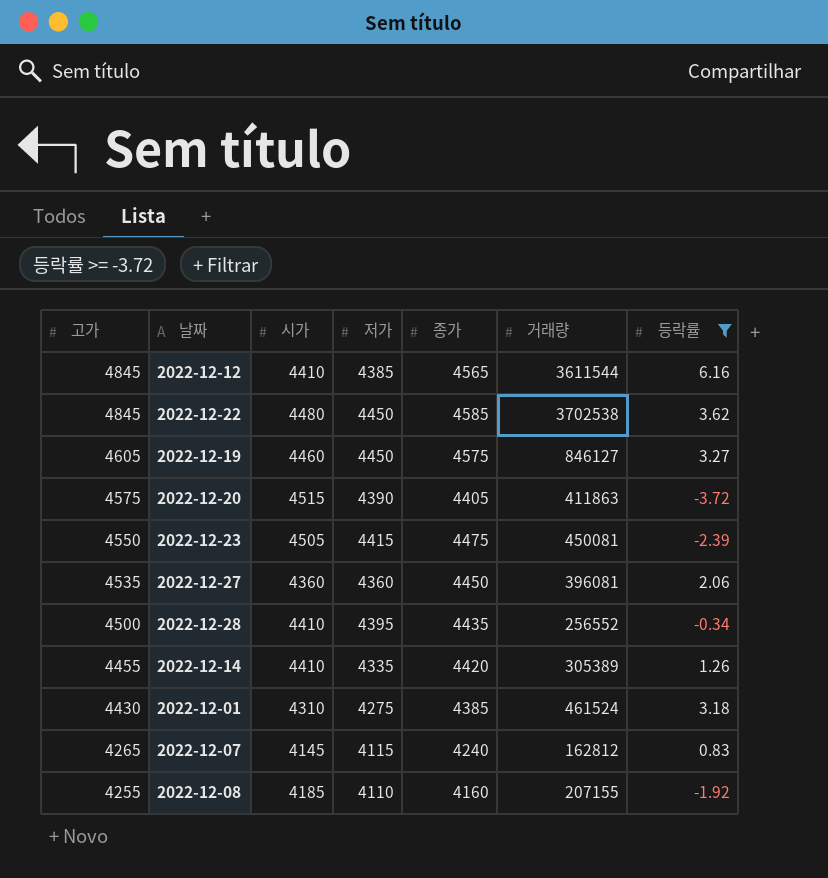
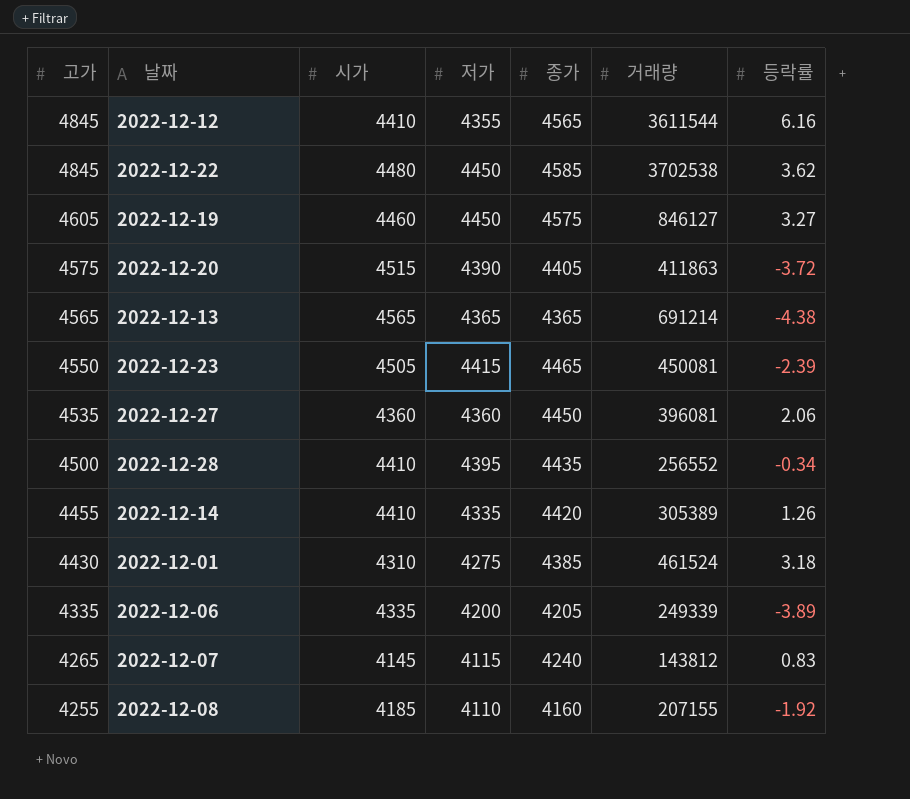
filter: 등락률 >= -3.72 -> none
2022-12-12 | 저가: 4385 -> 4355
2022-12-23 | 종가: 4475 -> 4465
2022-12-07 | 거래량: 162812 -> 143812

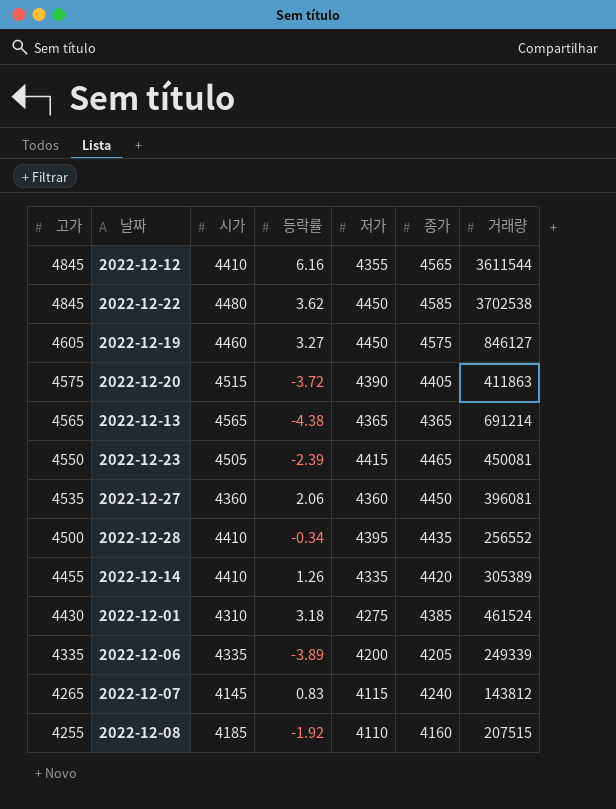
column 등락률 | position: 7 -> 4
2022-12-08 | 거래량: 207155 -> 207515

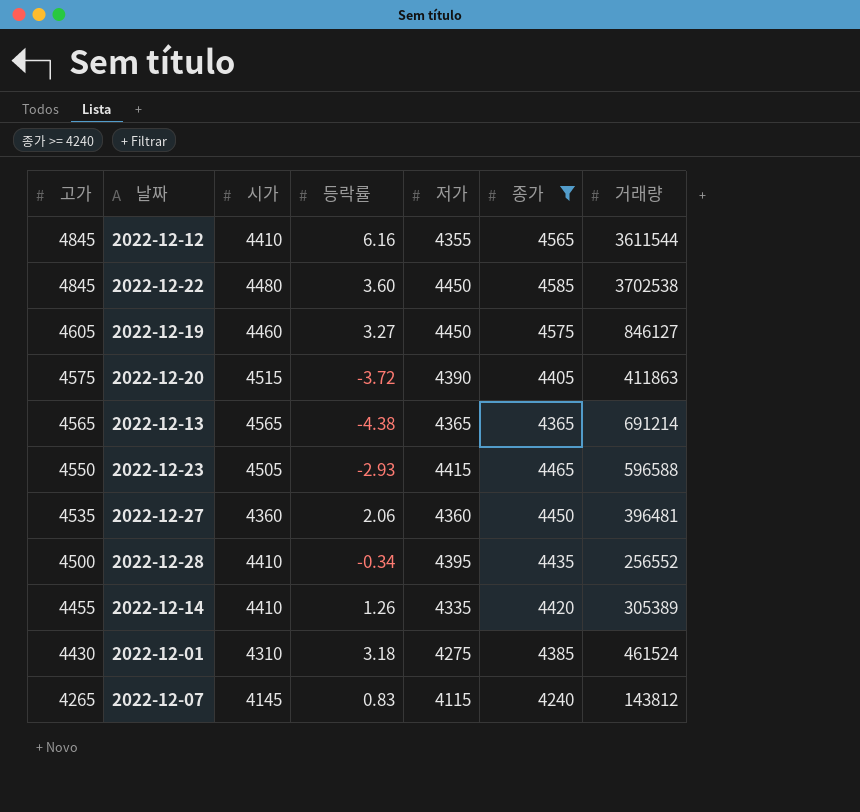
filter: none -> 종가 >= 4240
2022-12-22 | 등락률: 3.62 -> 3.60
2022-12-23 | 등락률: -2.39 -> -2.93
2022-12-23 | 거래량: 450081 -> 596588
2022-12-27 | 거래량: 396081 -> 396481

